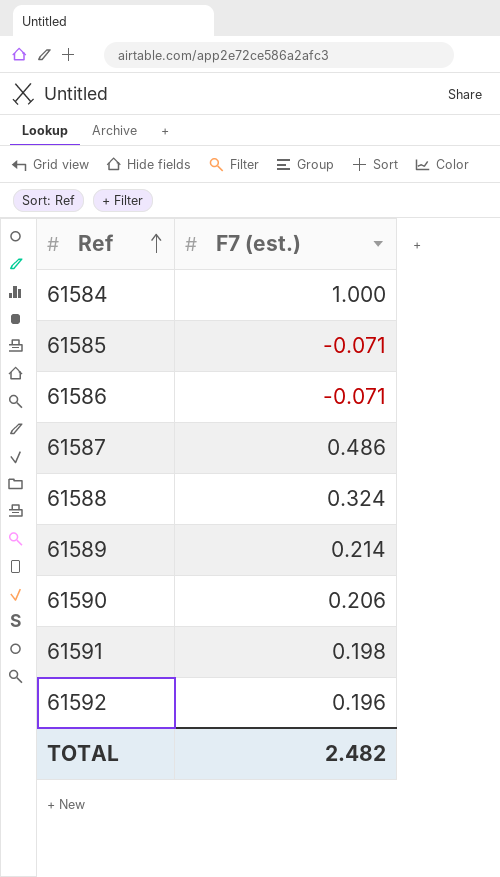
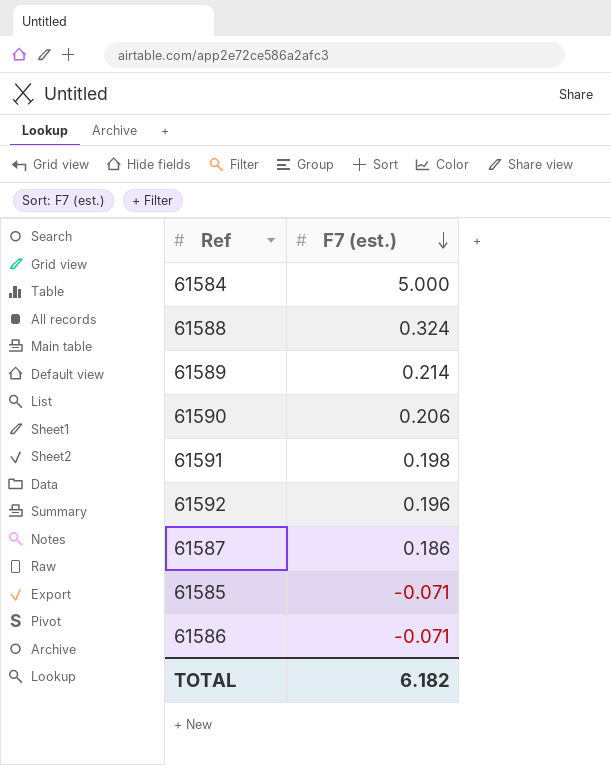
row order: Ref ascending -> F7 (est.) descending
61584 | F7 (est.): 1.000 -> 5.000
61587 | F7 (est.): 0.486 -> 0.186
TOTAL | F7 (est.): 2.482 -> 6.182

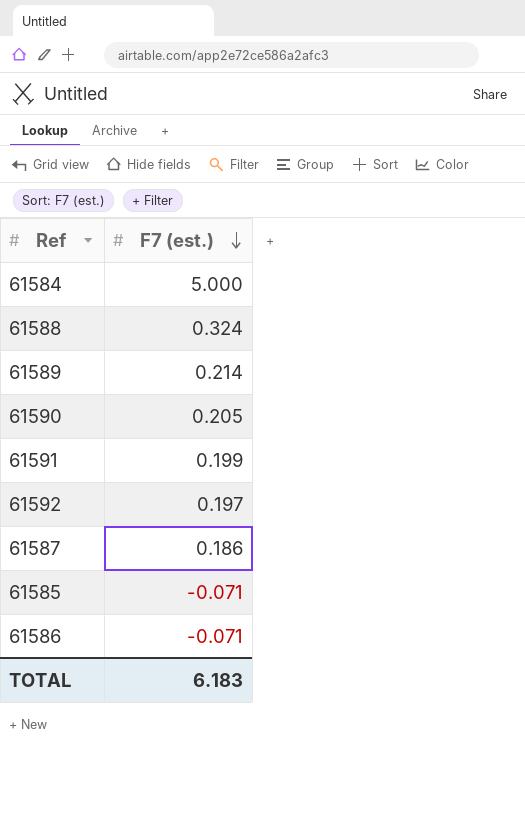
61590 | F7 (est.): 0.206 -> 0.205
61591 | F7 (est.): 0.198 -> 0.199
61592 | F7 (est.): 0.196 -> 0.197
TOTAL | F7 (est.): 6.182 -> 6.183

